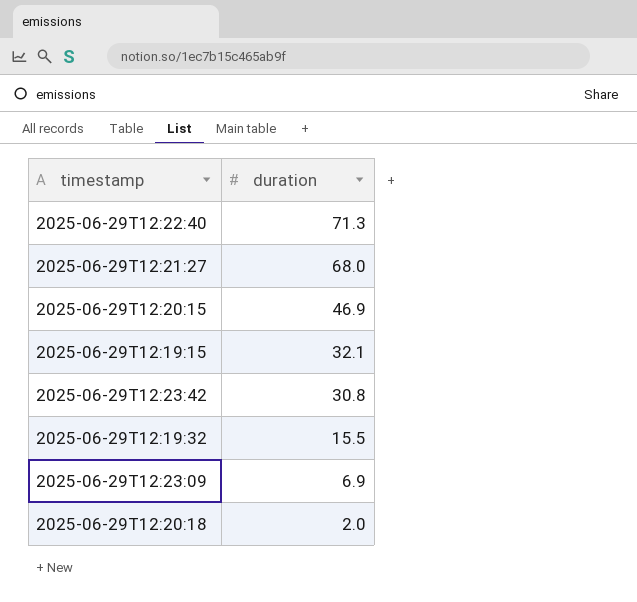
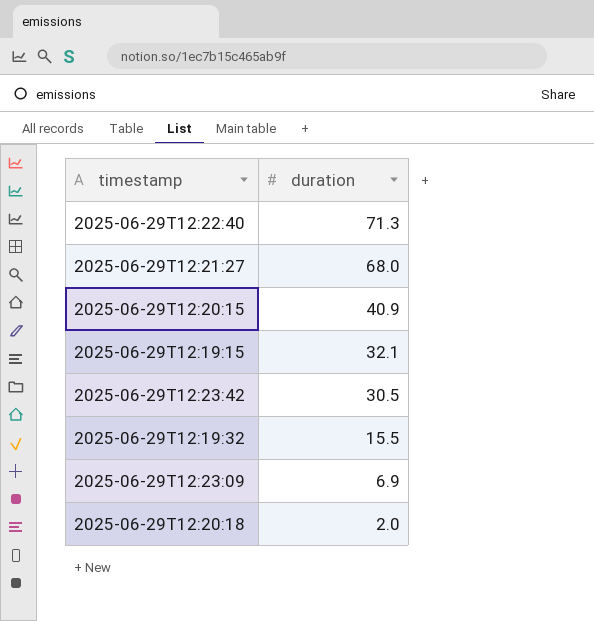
2025-06-29T12:20:15 | duration: 46.9 -> 40.9
2025-06-29T12:23:42 | duration: 30.8 -> 30.5

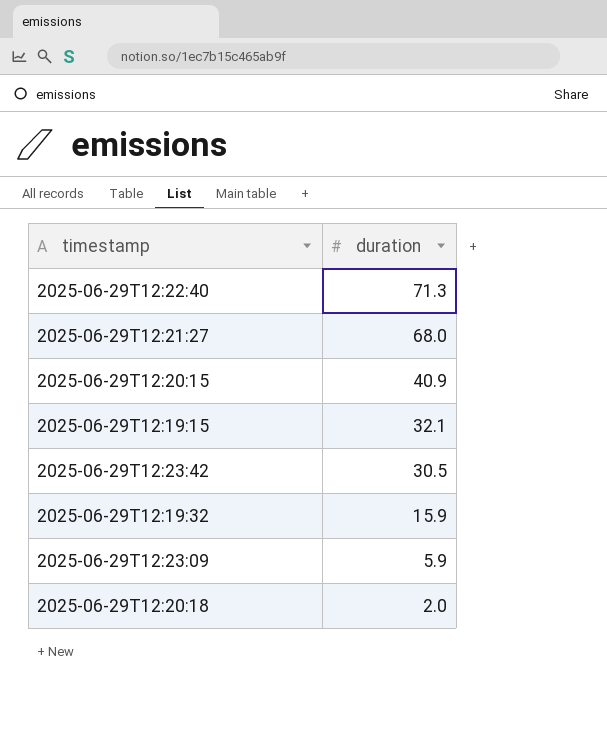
2025-06-29T12:19:32 | duration: 15.5 -> 15.9
2025-06-29T12:23:09 | duration: 6.9 -> 5.9

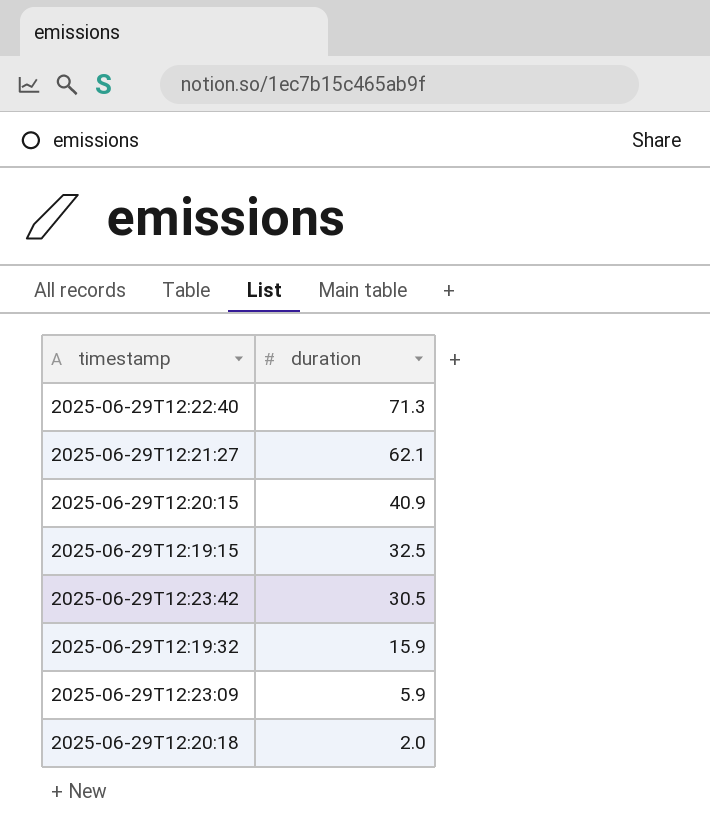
2025-06-29T12:21:27 | duration: 68.0 -> 62.1
2025-06-29T12:19:15 | duration: 32.1 -> 32.5

